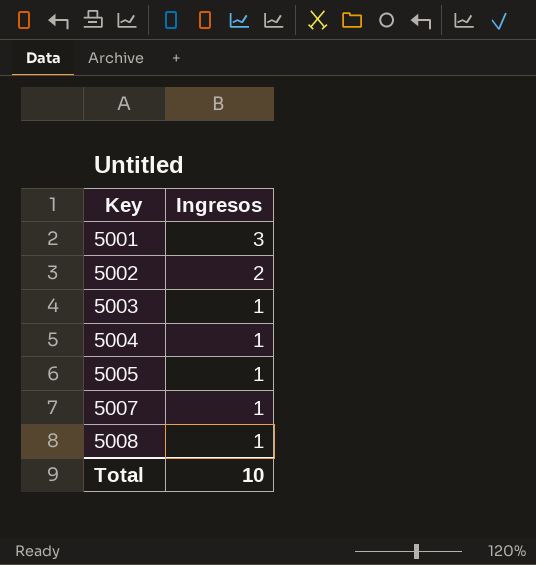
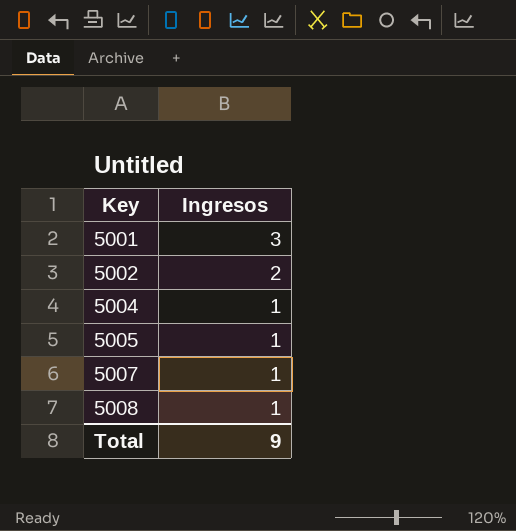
row 5003: 1 -> none
Total | Ingresos: 10 -> 9

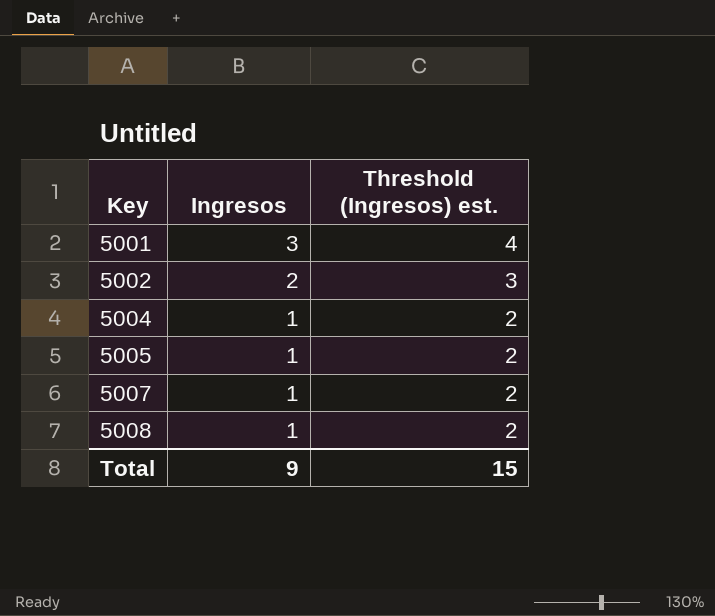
column Threshold (Ingresos) est. | formula: none -> [Ingresos] + 1

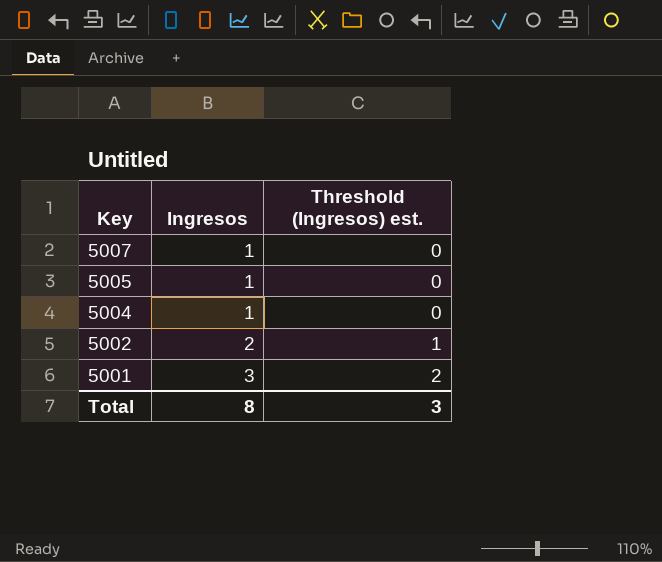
row order: Key ascending -> Key descending
column Threshold (Ingresos) est. | formula: [Ingresos] + 1 -> [Ingresos] - 1
row 5008: 1 | 2 -> none
Total | Ingresos: 9 -> 8
Total | Threshold (Ingresos) est.: 15 -> 3

